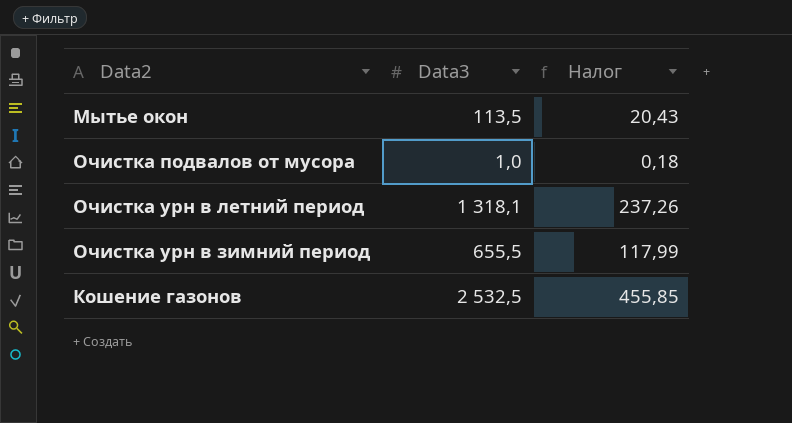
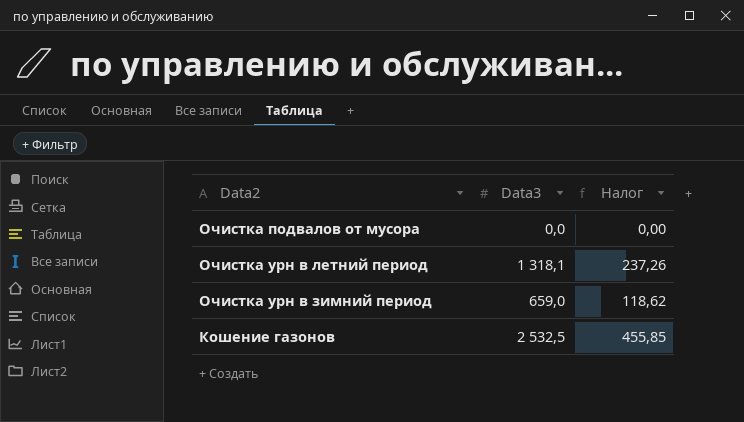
row Мытье окон: 113,5 | 20,43 -> none
Очистка подвалов от мусора | Data3: 1,0 -> 0,0
Очистка подвалов от мусора | Налог: 0,18 -> 0,00
Очистка урн в зимний период | Data3: 655,5 -> 659,0
Очистка урн в зимний период | Налог: 117,99 -> 118,62

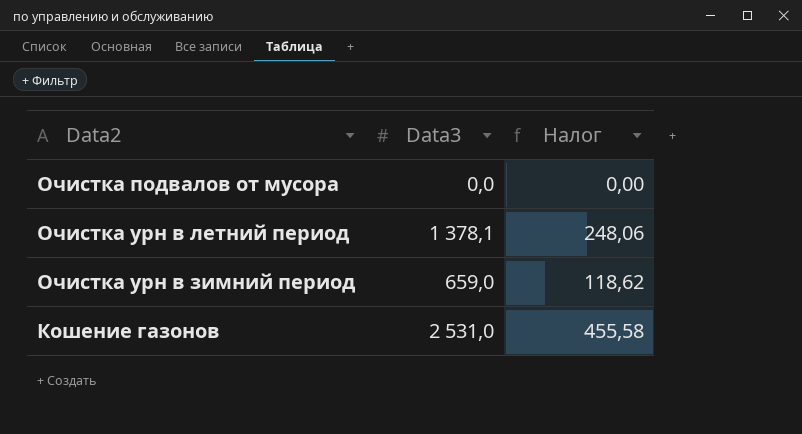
Очистка урн в летний период | Data3: 1 318,1 -> 1 378,1
Очистка урн в летний период | Налог: 237,26 -> 248,06
Кошение газонов | Data3: 2 532,5 -> 2 531,0
Кошение газонов | Налог: 455,85 -> 455,58

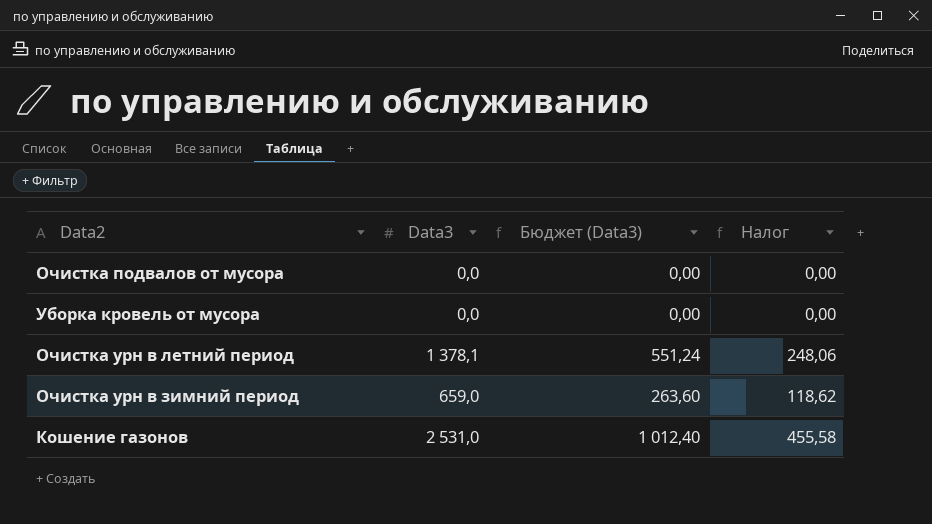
column Бюджет (Data3) | formula: none -> [Data3] * 0,4
row Уборка кровель от мусора: none -> 0,0 | 0,00 | 0,00

